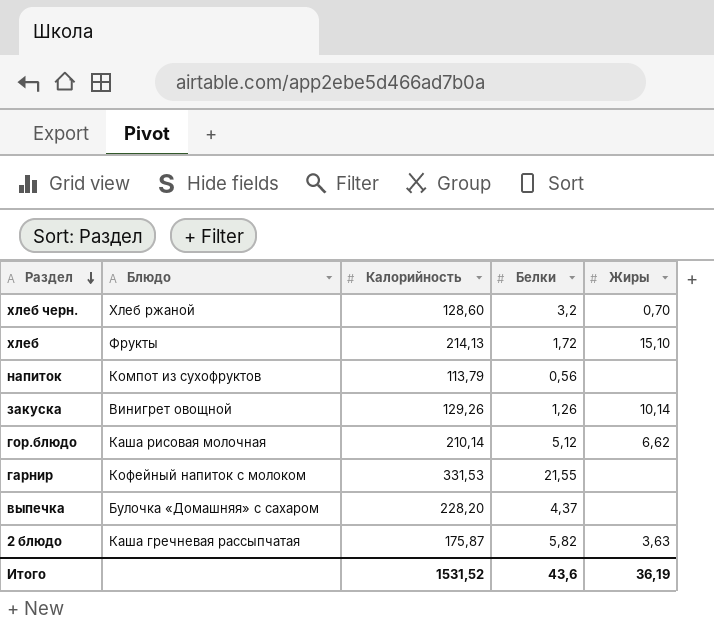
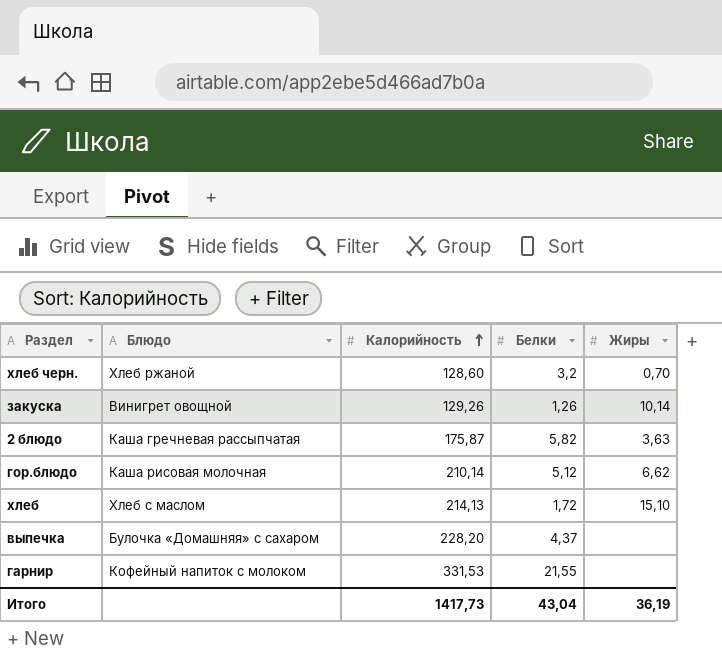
row order: Раздел descending -> Калорийность ascending
row напиток: Компот из сухофруктов | 113,79 | 0,56 | none -> none
хлеб | Блюдо: Фрукты -> Хлеб с маслом
Итого | Калорийность: 1531,52 -> 1417,73
Итого | Белки: 43,6 -> 43,04

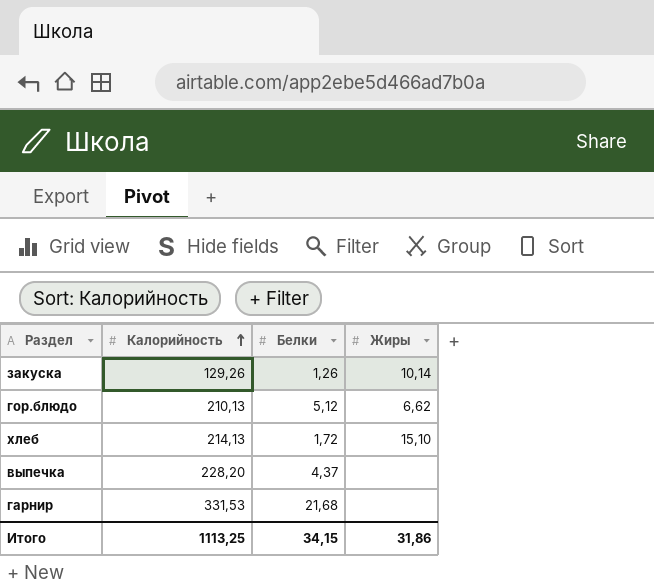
column Блюдо | position: 2 -> none
row хлеб черн.: Хлеб ржаной | 128,60 | 3,2 | 0,70 -> none
row 2 блюдо: Каша гречневая рассыпчатая | 175,87 | 5,82 | 3,63 -> none
гор.блюдо | Калорийность: 210,14 -> 210,13
гарнир | Белки: 21,55 -> 21,68
Итого | Калорийность: 1417,73 -> 1113,25
Итого | Белки: 43,04 -> 34,15
Итого | Жиры: 36,19 -> 31,86

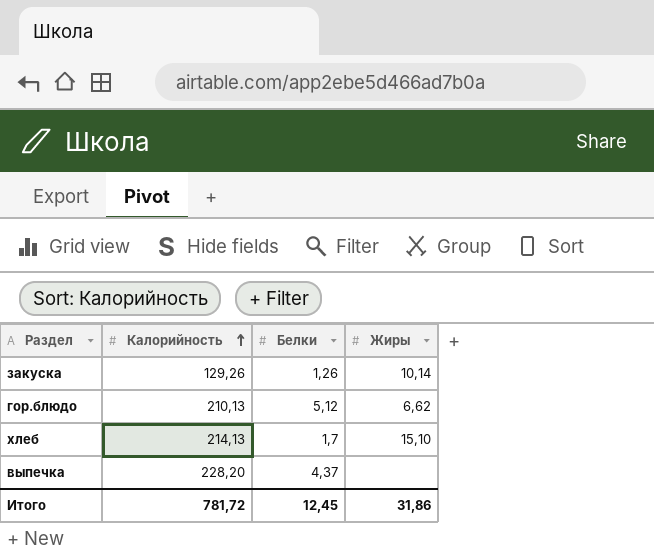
row гарнир: 331,53 | 21,68 | none -> none
хлеб | Белки: 1,72 -> 1,7
Итого | Калорийность: 1113,25 -> 781,72
Итого | Белки: 34,15 -> 12,45

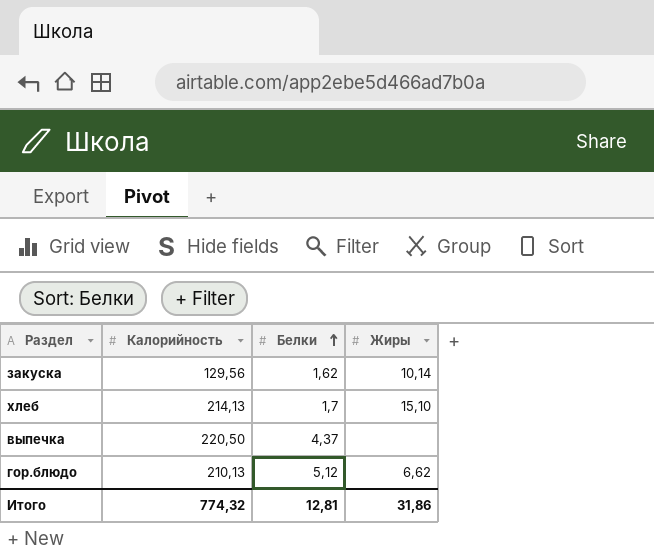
row order: Калорийность ascending -> Белки ascending
закуска | Калорийность: 129,26 -> 129,56
закуска | Белки: 1,26 -> 1,62
выпечка | Калорийность: 228,20 -> 220,50
Итого | Калорийность: 781,72 -> 774,32
Итого | Белки: 12,45 -> 12,81

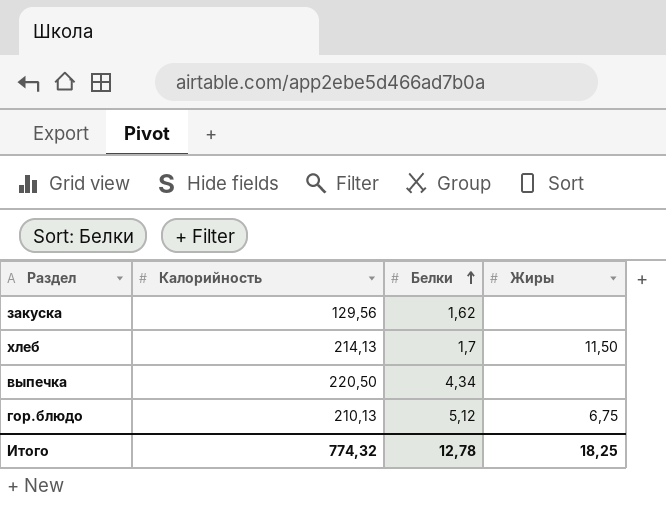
закуска | Жиры: 10,14 -> none
хлеб | Жиры: 15,10 -> 11,50
выпечка | Белки: 4,37 -> 4,34
гор.блюдо | Жиры: 6,62 -> 6,75
Итого | Белки: 12,81 -> 12,78
Итого | Жиры: 31,86 -> 18,25

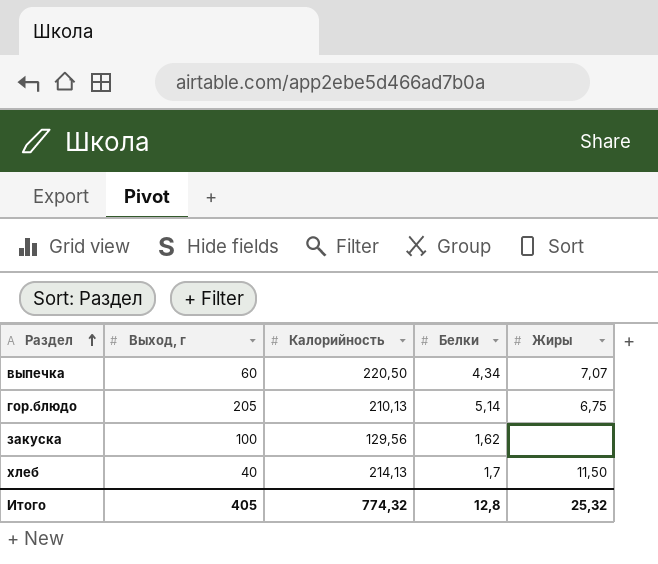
row order: Белки ascending -> Раздел ascending
column Выход, г | position: none -> 2
выпечка | Жиры: none -> 7,07
гор.блюдо | Белки: 5,12 -> 5,14
Итого | Белки: 12,78 -> 12,8
Итого | Жиры: 18,25 -> 25,32

